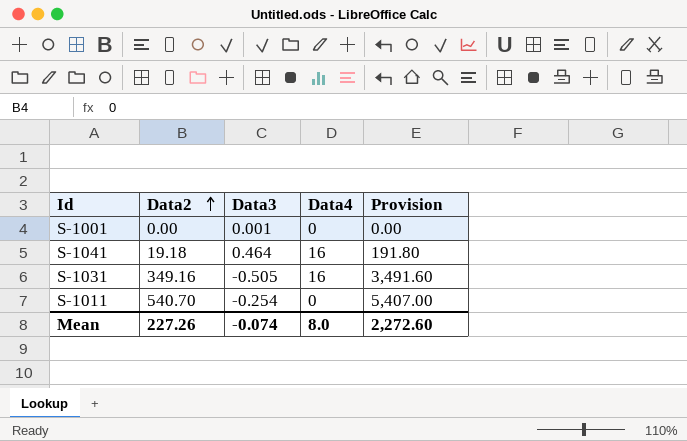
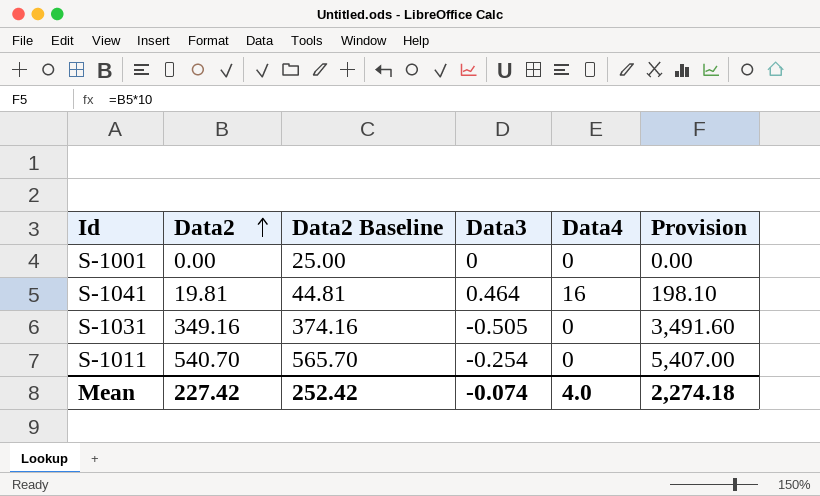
column Data2 Baseline | formula: none -> [Data2] + 25
S-1001 | Data3: 0.001 -> 0
S-1041 | Data2: 19.18 -> 19.81
S-1041 | Provision: 191.80 -> 198.10
S-1031 | Data4: 16 -> 0
Mean | Data2: 227.26 -> 227.42
Mean | Data4: 8.0 -> 4.0
Mean | Provision: 2,272.60 -> 2,274.18

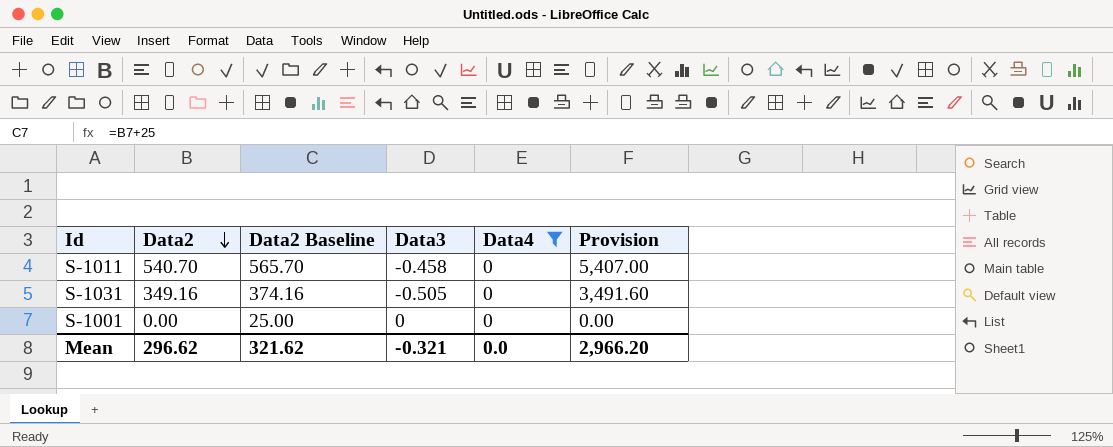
filter: none -> Data4 = 0
row order: Data2 ascending -> Data2 descending
S-1011 | Data3: -0.254 -> -0.458
Mean | Data2: 227.42 -> 296.62
Mean | Data2 Baseline: 252.42 -> 321.62
Mean | Data3: -0.074 -> -0.321
Mean | Data4: 4.0 -> 0.0
Mean | Provision: 2,274.18 -> 2,966.20

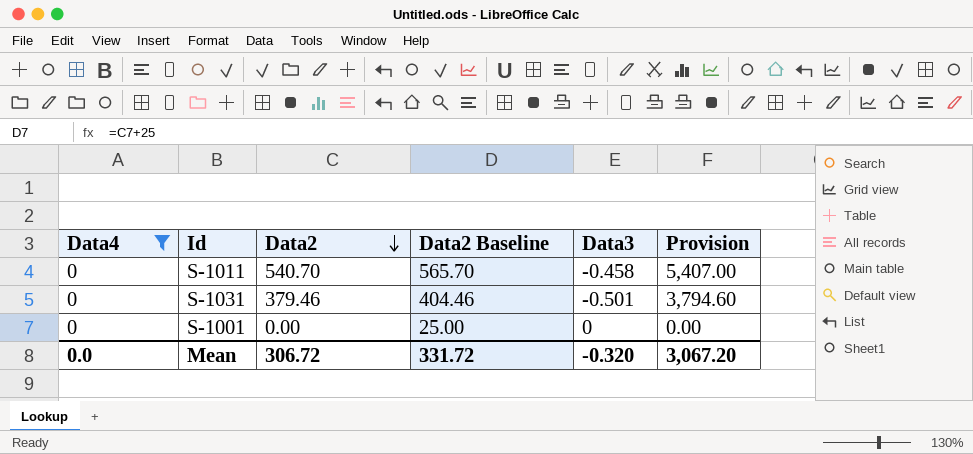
column Data4 | position: 5 -> 1
S-1031 | Data2: 349.16 -> 379.46
S-1031 | Data2 Baseline: 374.16 -> 404.46
S-1031 | Data3: -0.505 -> -0.501
S-1031 | Provision: 3,491.60 -> 3,794.60
Mean | Data2: 296.62 -> 306.72
Mean | Data2 Baseline: 321.62 -> 331.72
Mean | Data3: -0.321 -> -0.320
Mean | Provision: 2,966.20 -> 3,067.20

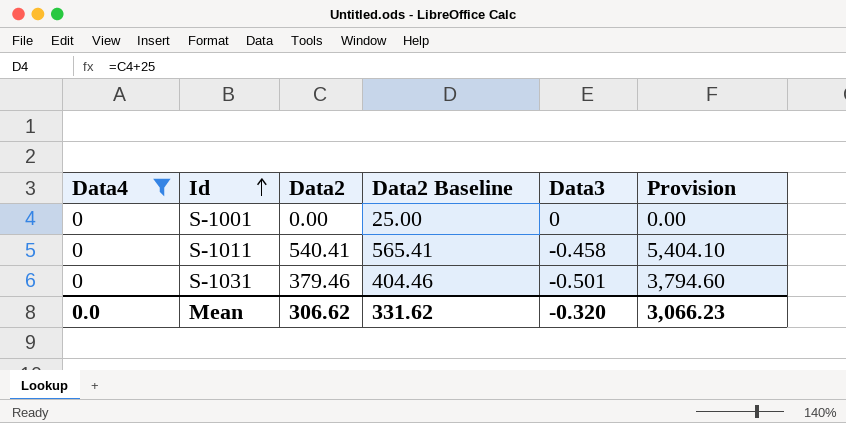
row order: Data2 descending -> Id ascending
S-1011 | Data2: 540.70 -> 540.41
S-1011 | Data2 Baseline: 565.70 -> 565.41
S-1011 | Provision: 5,407.00 -> 5,404.10
Mean | Data2: 306.72 -> 306.62
Mean | Data2 Baseline: 331.72 -> 331.62
Mean | Provision: 3,067.20 -> 3,066.23

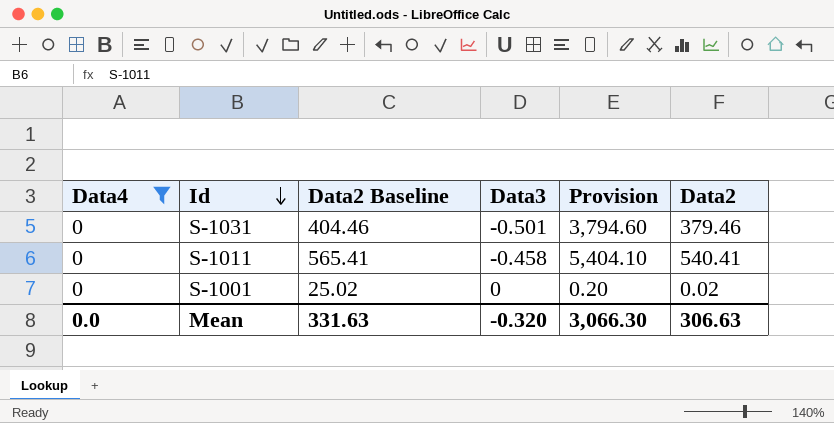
row order: Id ascending -> Id descending
column Data2 | position: 3 -> 6
S-1001 | Data2 Baseline: 25.00 -> 25.02
S-1001 | Provision: 0.00 -> 0.20
S-1001 | Data2: 0.00 -> 0.02
Mean | Data2 Baseline: 331.62 -> 331.63
Mean | Provision: 3,066.23 -> 3,066.30
Mean | Data2: 306.62 -> 306.63

